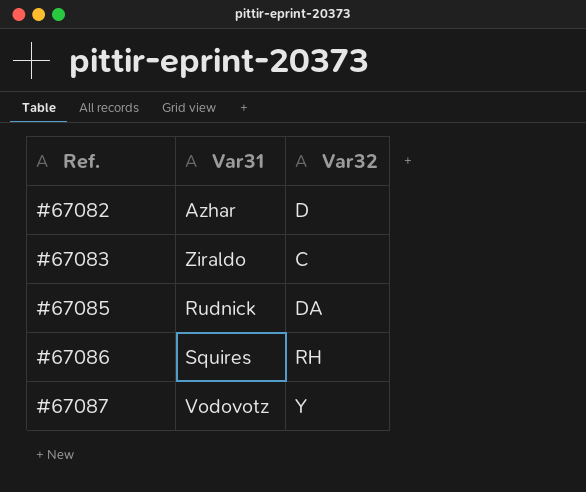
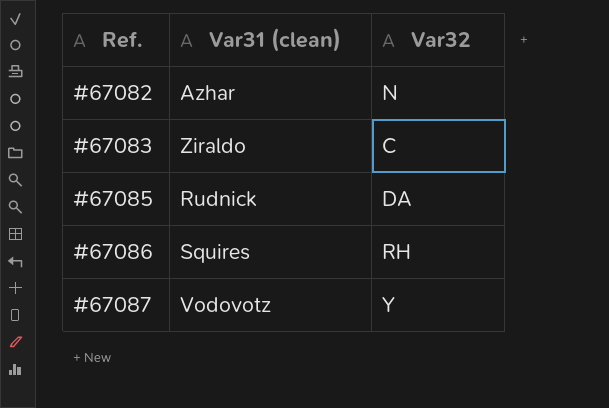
column name: Var31 -> Var31 (clean)
#67082 | Var32: D -> N

